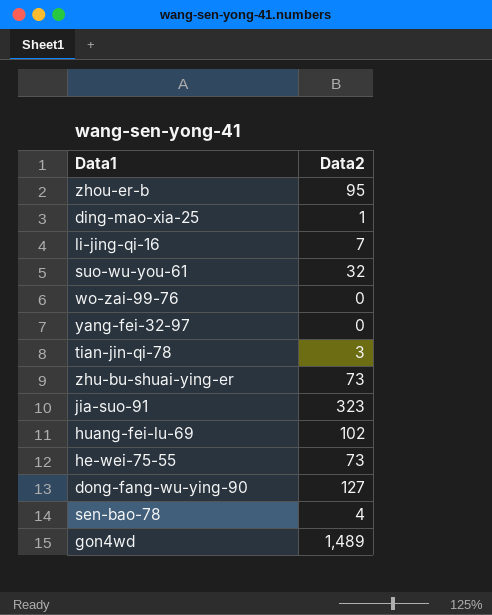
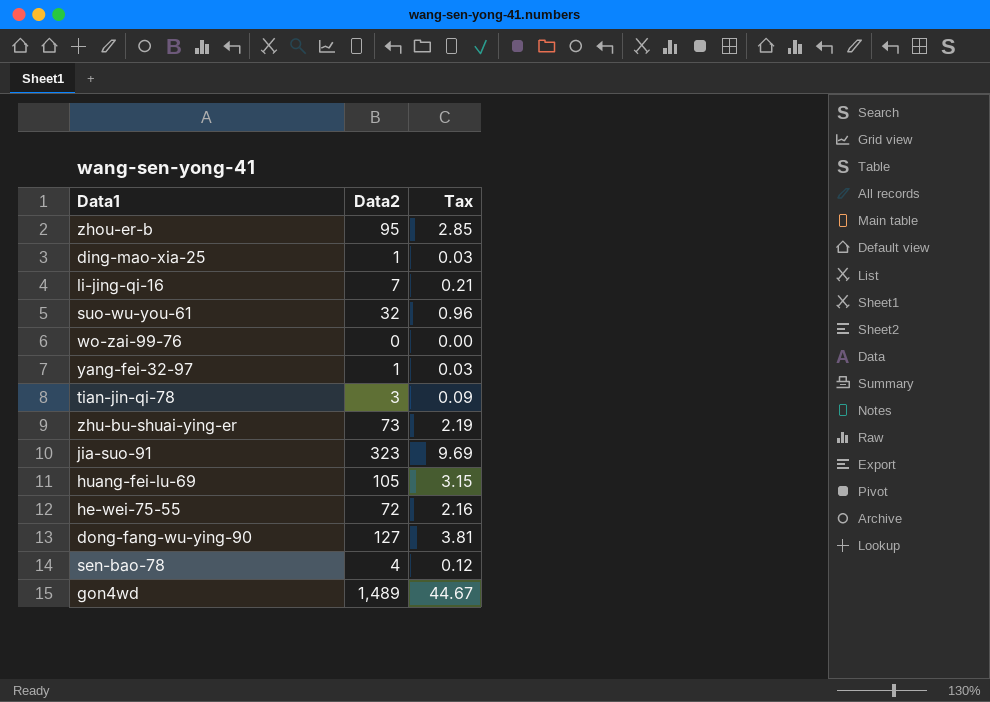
column Tax | formula: none -> [Data2] * 0.03
yang-fei-32-97 | Data2: 0 -> 1
huang-fei-lu-69 | Data2: 102 -> 105
he-wei-75-55 | Data2: 73 -> 72

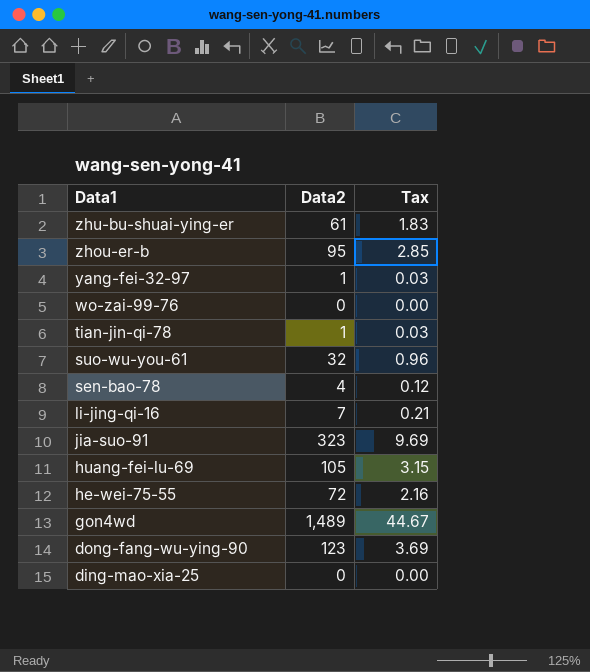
row order: none -> Data1 descending
zhu-bu-shuai-ying-er | Data2: 73 -> 61
zhu-bu-shuai-ying-er | Tax: 2.19 -> 1.83
tian-jin-qi-78 | Data2: 3 -> 1
tian-jin-qi-78 | Tax: 0.09 -> 0.03
dong-fang-wu-ying-90 | Data2: 127 -> 123
dong-fang-wu-ying-90 | Tax: 3.81 -> 3.69
ding-mao-xia-25 | Data2: 1 -> 0
ding-mao-xia-25 | Tax: 0.03 -> 0.00

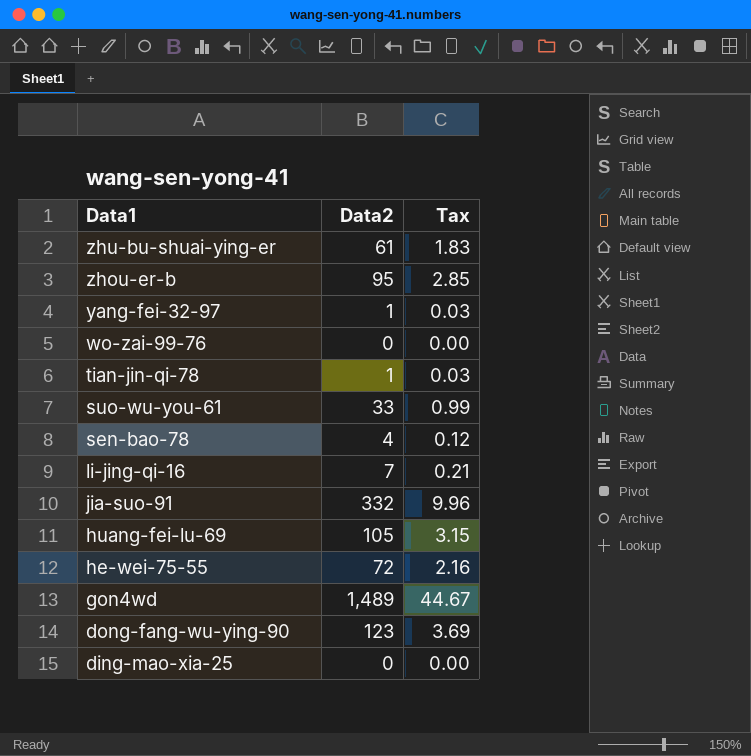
suo-wu-you-61 | Data2: 32 -> 33
suo-wu-you-61 | Tax: 0.96 -> 0.99
jia-suo-91 | Data2: 323 -> 332
jia-suo-91 | Tax: 9.69 -> 9.96

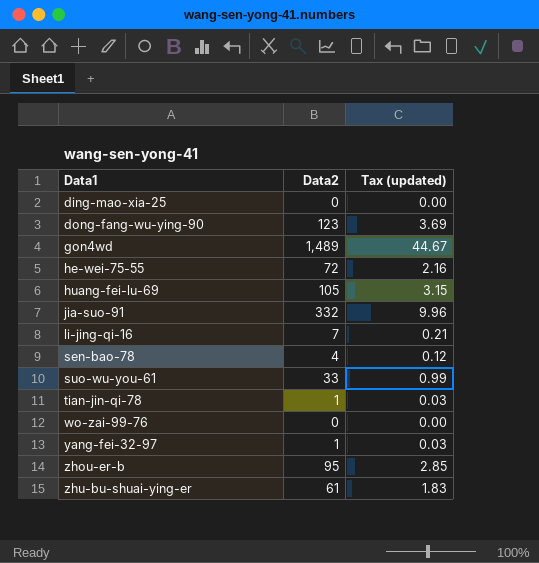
row order: Data1 descending -> Data1 ascending
column name: Tax -> Tax (updated)

